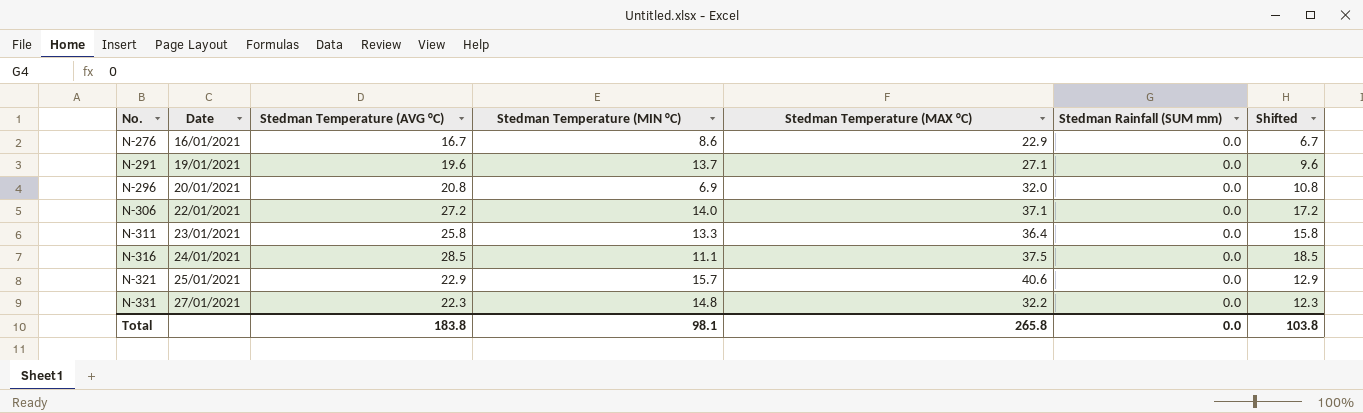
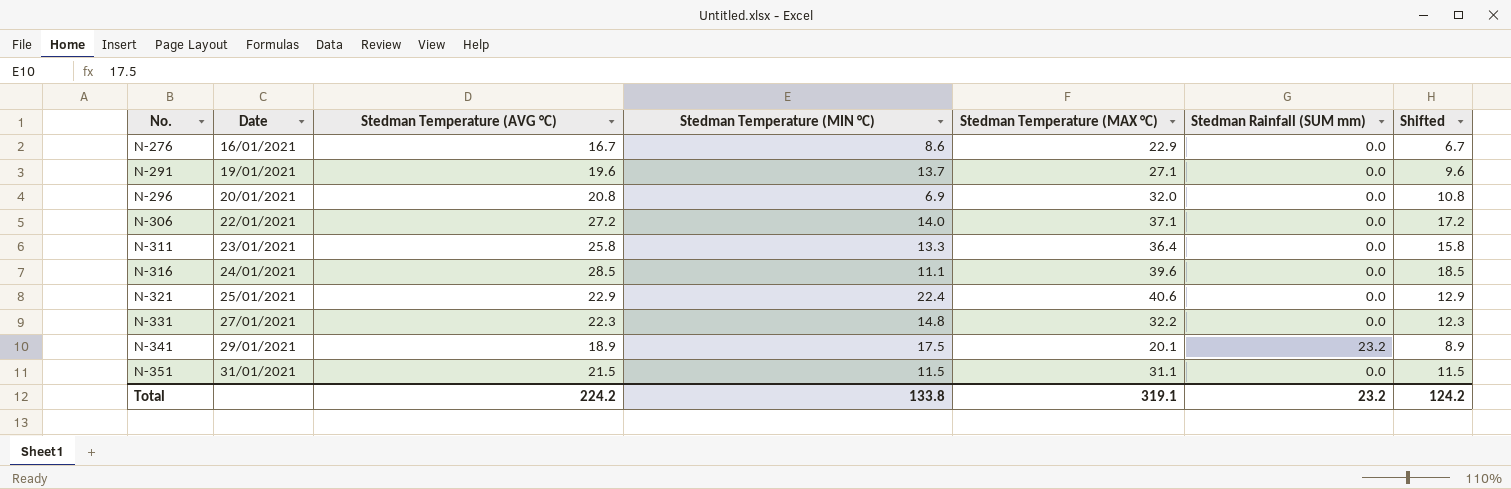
N-316 | Stedman Temperature (MAX °C): 37.5 -> 39.6
N-321 | Stedman Temperature (MIN °C): 15.7 -> 22.4
row N-341: none -> 29/01/2021 | 18.9 | 17.5 | 20.1 | 23.2 | 8.9
row N-351: none -> 31/01/2021 | 21.5 | 11.5 | 31.1 | 0.0 | 11.5
Total | Stedman Temperature (AVG °C): 183.8 -> 224.2
Total | Stedman Temperature (MIN °C): 98.1 -> 133.8
Total | Stedman Temperature (MAX °C): 265.8 -> 319.1
Total | Stedman Rainfall (SUM mm): 0.0 -> 23.2
Total | Shifted: 103.8 -> 124.2

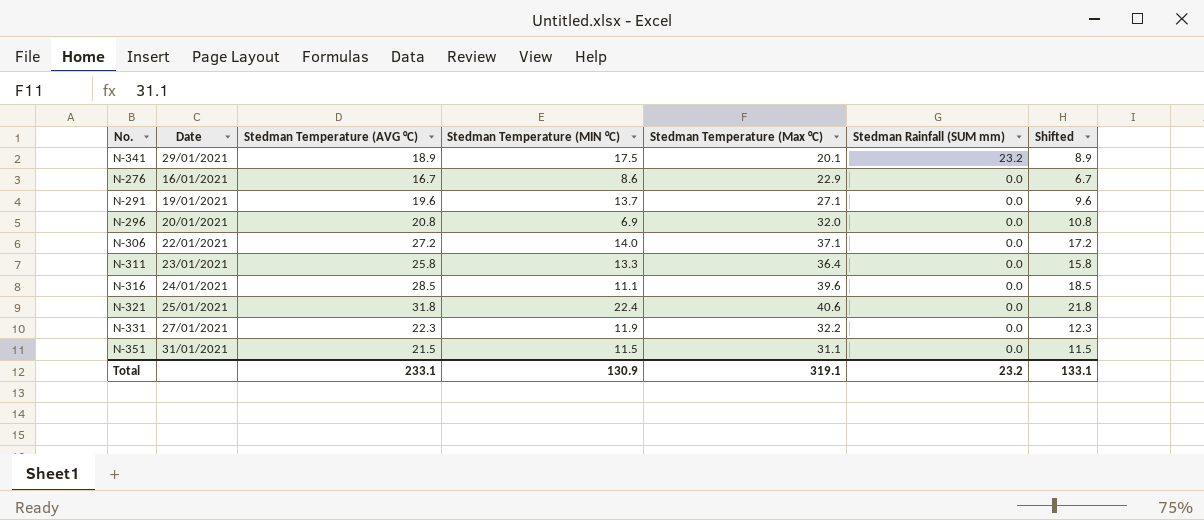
row order: No. ascending -> Stedman Rainfall (SUM mm) descending
column name: Stedman Temperature (MAX °C) -> Stedman Temperature (Max °C)
N-321 | Stedman Temperature (AVG °C): 22.9 -> 31.8
N-321 | Shifted: 12.9 -> 21.8
N-331 | Stedman Temperature (MIN °C): 14.8 -> 11.9
Total | Stedman Temperature (AVG °C): 224.2 -> 233.1
Total | Stedman Temperature (MIN °C): 133.8 -> 130.9
Total | Shifted: 124.2 -> 133.1

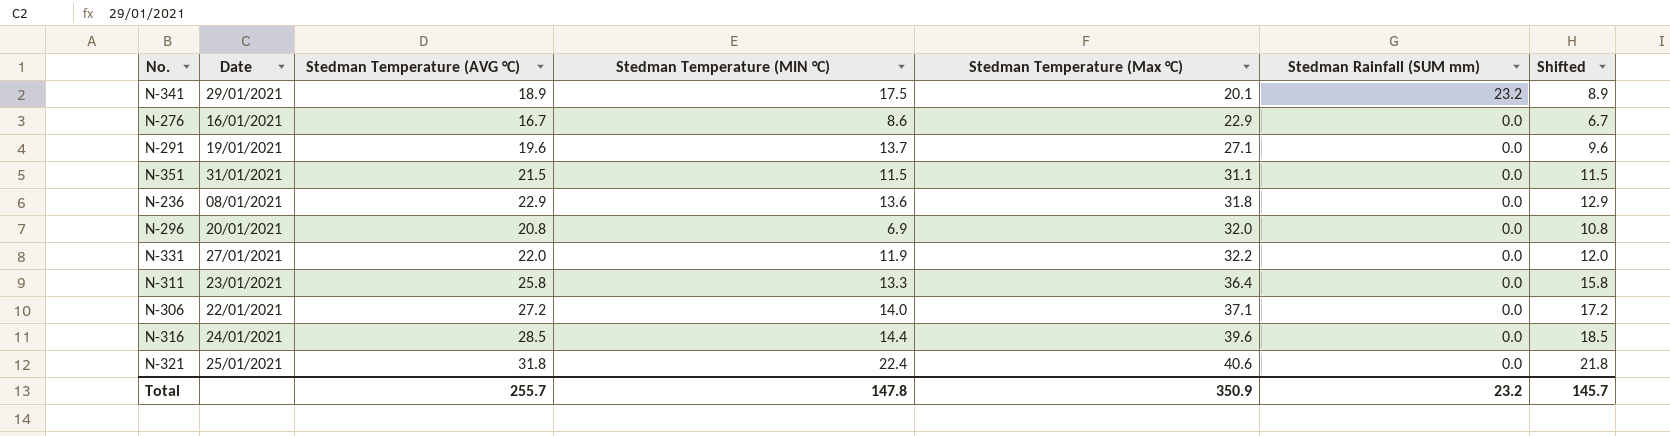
row order: Stedman Rainfall (SUM mm) descending -> Stedman Temperature (Max °C) ascending
row N-236: none -> 08/01/2021 | 22.9 | 13.6 | 31.8 | 0.0 | 12.9
N-331 | Stedman Temperature (AVG °C): 22.3 -> 22.0
N-331 | Shifted: 12.3 -> 12.0
N-316 | Stedman Temperature (MIN °C): 11.1 -> 14.4
Total | Stedman Temperature (AVG °C): 233.1 -> 255.7
Total | Stedman Temperature (MIN °C): 130.9 -> 147.8
Total | Stedman Temperature (Max °C): 319.1 -> 350.9
Total | Shifted: 133.1 -> 145.7

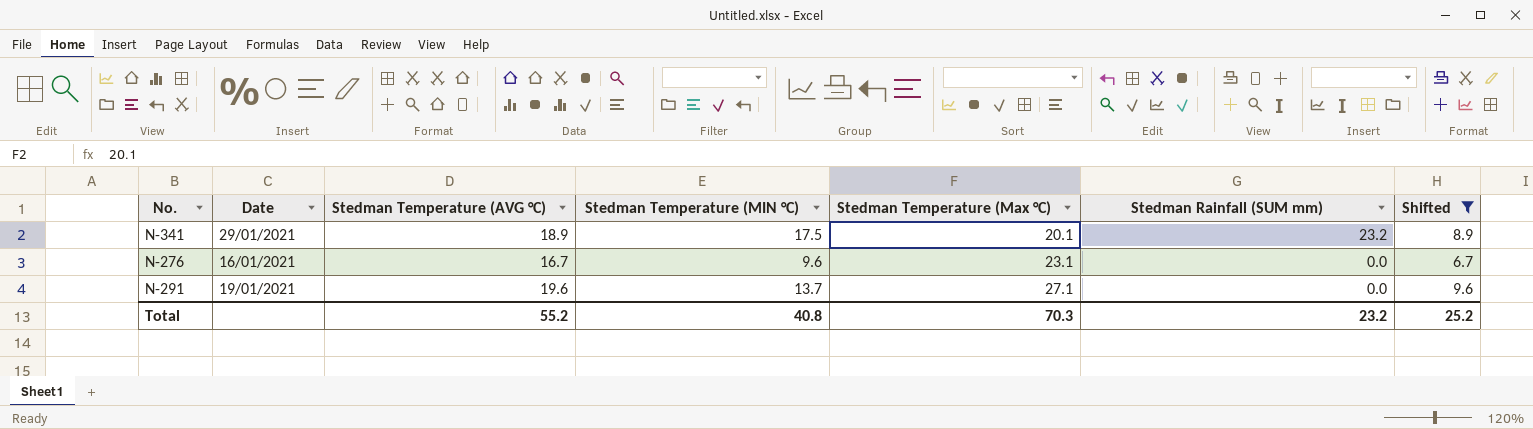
filter: none -> Shifted <= 9.6
N-276 | Stedman Temperature (MIN °C): 8.6 -> 9.6
N-276 | Stedman Temperature (Max °C): 22.9 -> 23.1
Total | Stedman Temperature (AVG °C): 255.7 -> 55.2
Total | Stedman Temperature (MIN °C): 147.8 -> 40.8
Total | Stedman Temperature (Max °C): 350.9 -> 70.3
Total | Shifted: 145.7 -> 25.2

